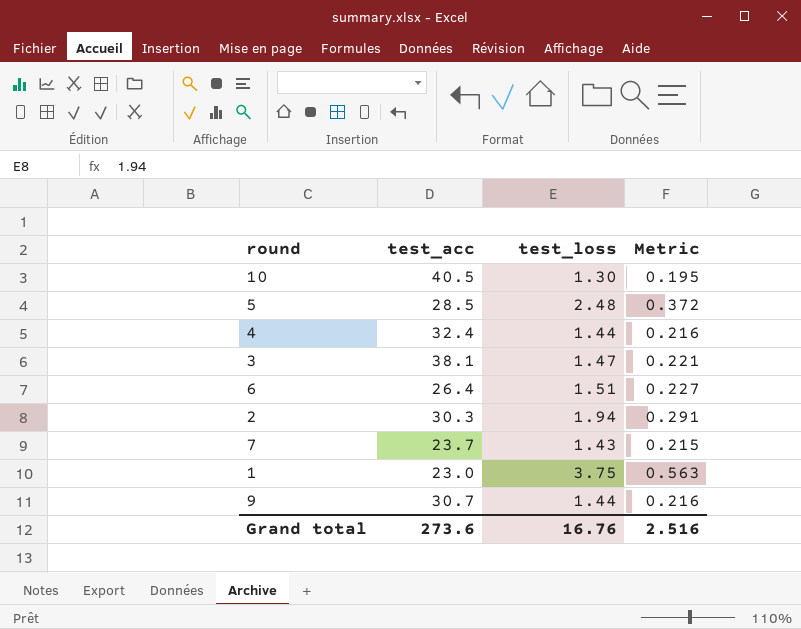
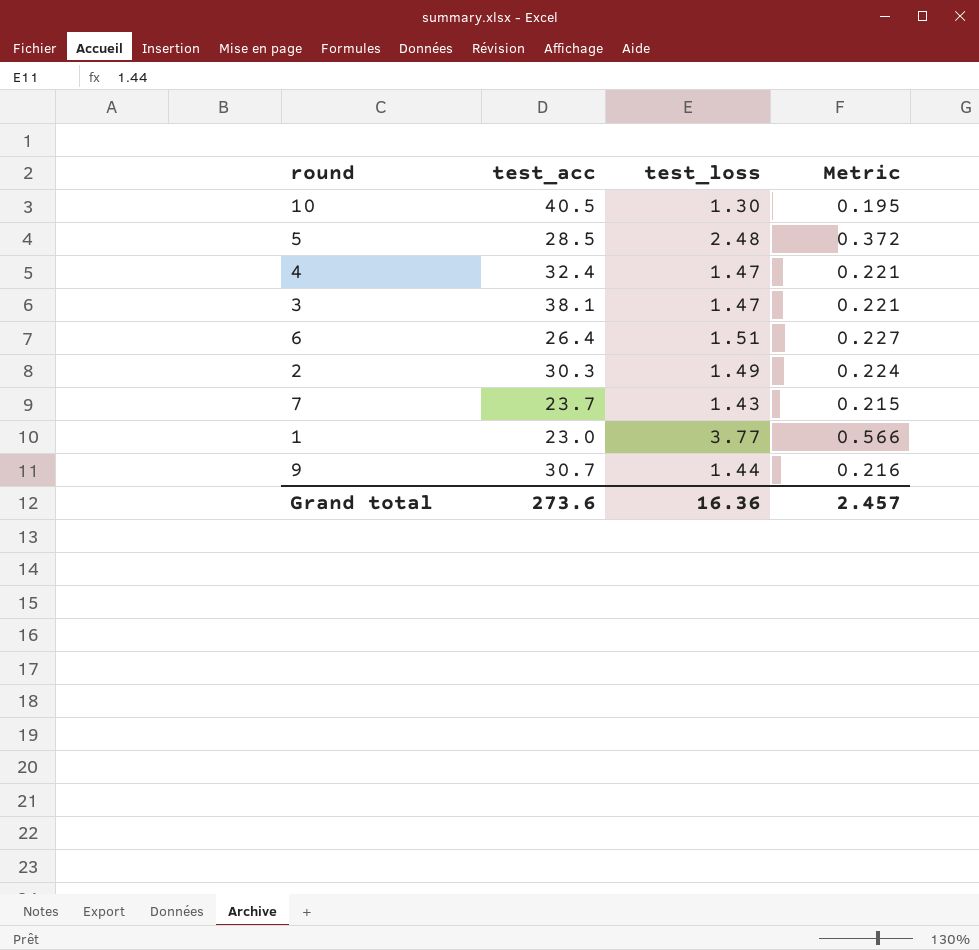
4 | test_loss: 1.44 -> 1.47
4 | Metric: 0.216 -> 0.221
2 | test_loss: 1.94 -> 1.49
2 | Metric: 0.291 -> 0.224
1 | test_loss: 3.75 -> 3.77
1 | Metric: 0.563 -> 0.566
Grand total | test_loss: 16.76 -> 16.36
Grand total | Metric: 2.516 -> 2.457

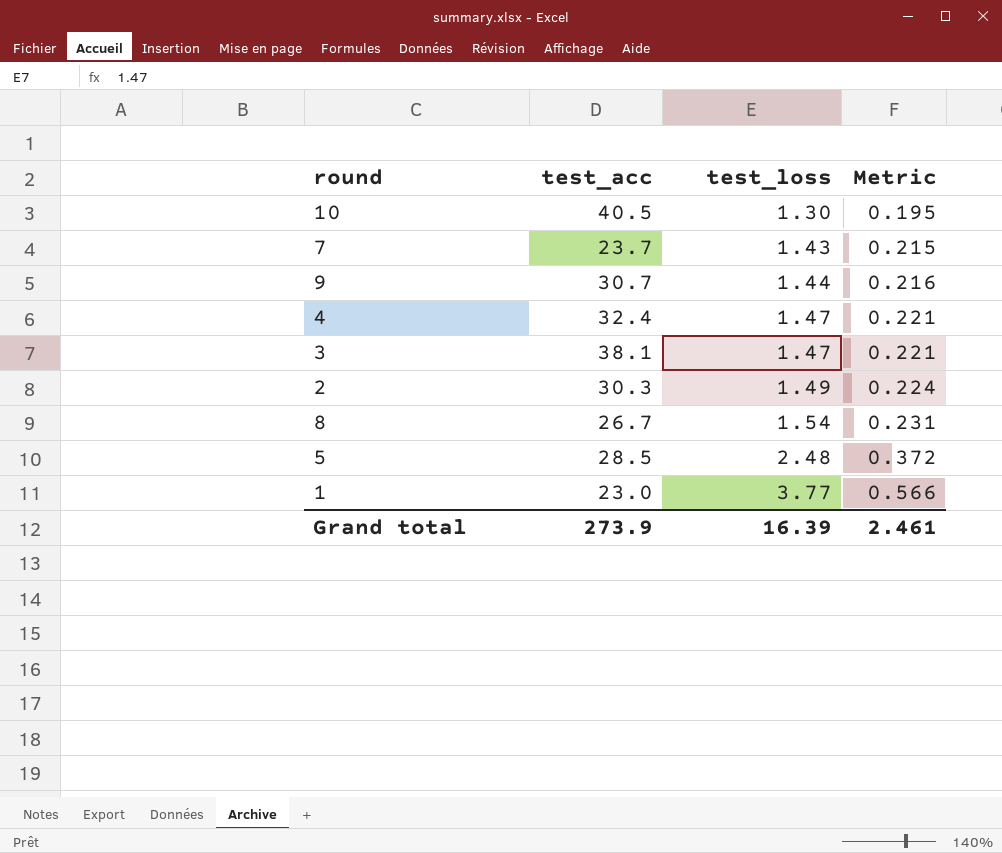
row order: none -> test_loss ascending
row 6: 26.4 | 1.51 | 0.227 -> none
row 8: none -> 26.7 | 1.54 | 0.231
Grand total | test_acc: 273.6 -> 273.9
Grand total | test_loss: 16.36 -> 16.39
Grand total | Metric: 2.457 -> 2.461

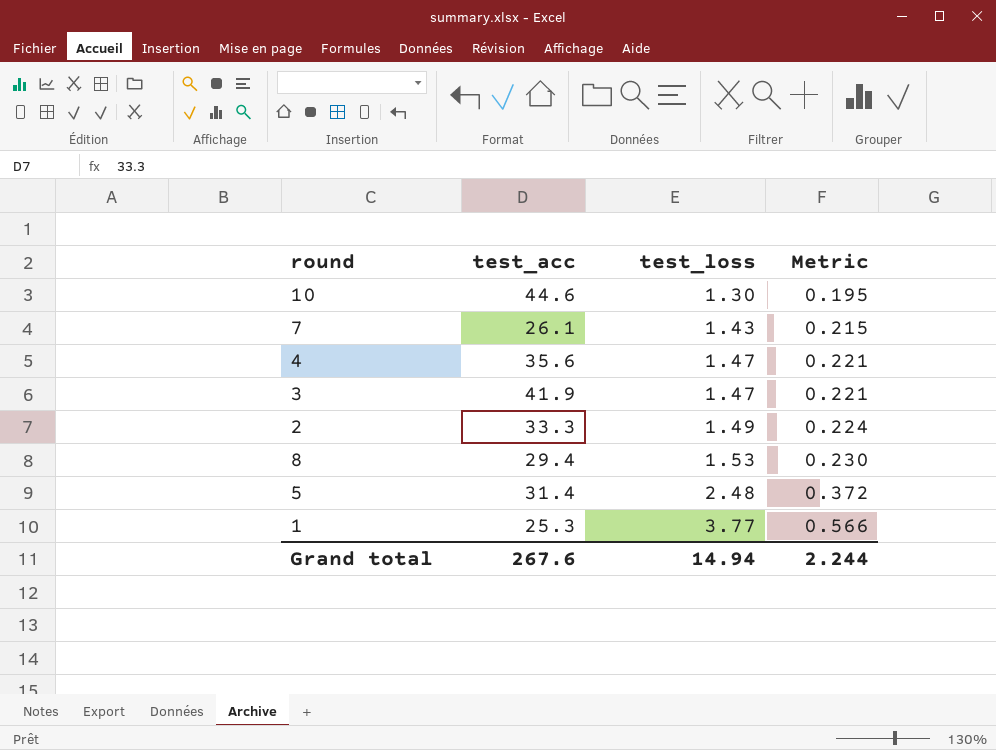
row 9: 30.7 | 1.44 | 0.216 -> none
10 | test_acc: 40.5 -> 44.6
7 | test_acc: 23.7 -> 26.1
4 | test_acc: 32.4 -> 35.6
3 | test_acc: 38.1 -> 41.9
2 | test_acc: 30.3 -> 33.3
8 | test_acc: 26.7 -> 29.4
8 | test_loss: 1.54 -> 1.53
8 | Metric: 0.231 -> 0.230
5 | test_acc: 28.5 -> 31.4
1 | test_acc: 23.0 -> 25.3
Grand total | test_acc: 273.9 -> 267.6
Grand total | test_loss: 16.39 -> 14.94
Grand total | Metric: 2.461 -> 2.244

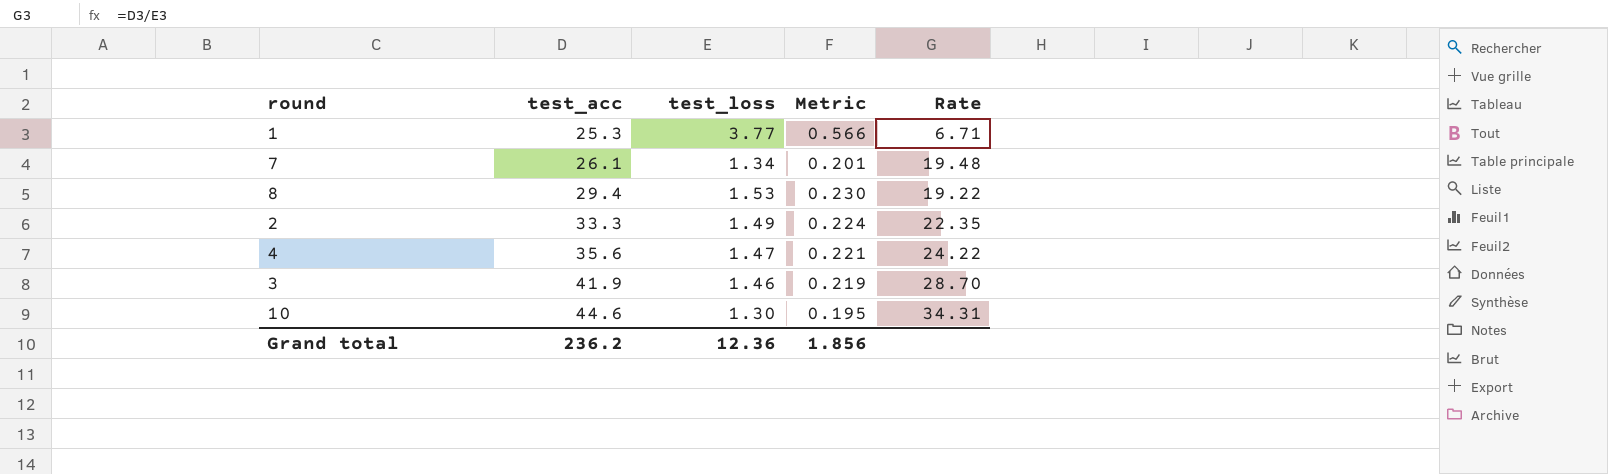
row order: test_loss ascending -> test_acc ascending
column Rate | formula: none -> [test_acc] / [test_loss]
row 5: 31.4 | 2.48 | 0.372 -> none
7 | test_loss: 1.43 -> 1.34
7 | Metric: 0.215 -> 0.201
3 | test_loss: 1.47 -> 1.46
3 | Metric: 0.221 -> 0.219
Grand total | test_acc: 267.6 -> 236.2
Grand total | test_loss: 14.94 -> 12.36
Grand total | Metric: 2.244 -> 1.856

